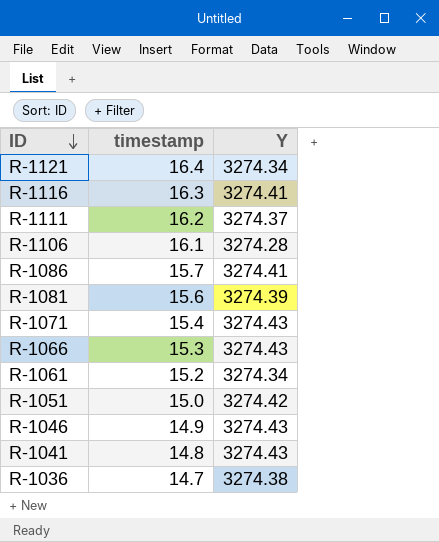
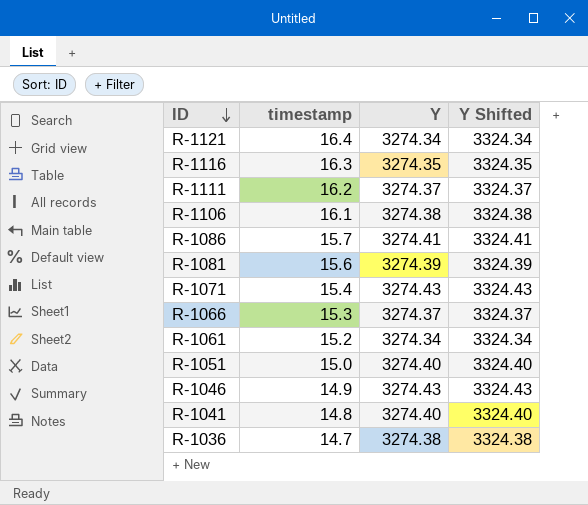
column Y Shifted | formula: none -> [Y] + 50
R-1116 | Y: 3274.41 -> 3274.35
R-1106 | Y: 3274.28 -> 3274.38
R-1066 | Y: 3274.43 -> 3274.37
R-1051 | Y: 3274.42 -> 3274.40
R-1041 | Y: 3274.43 -> 3274.40

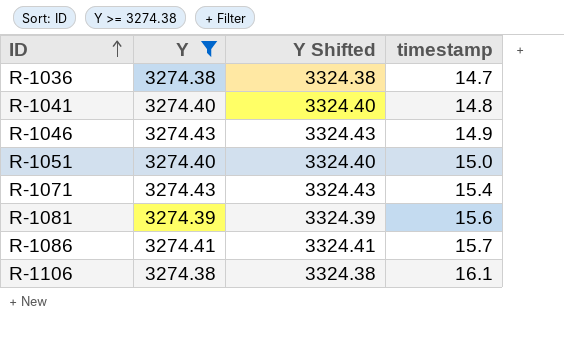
filter: none -> Y >= 3274.38
row order: ID descending -> ID ascending
column timestamp | position: 2 -> 4

